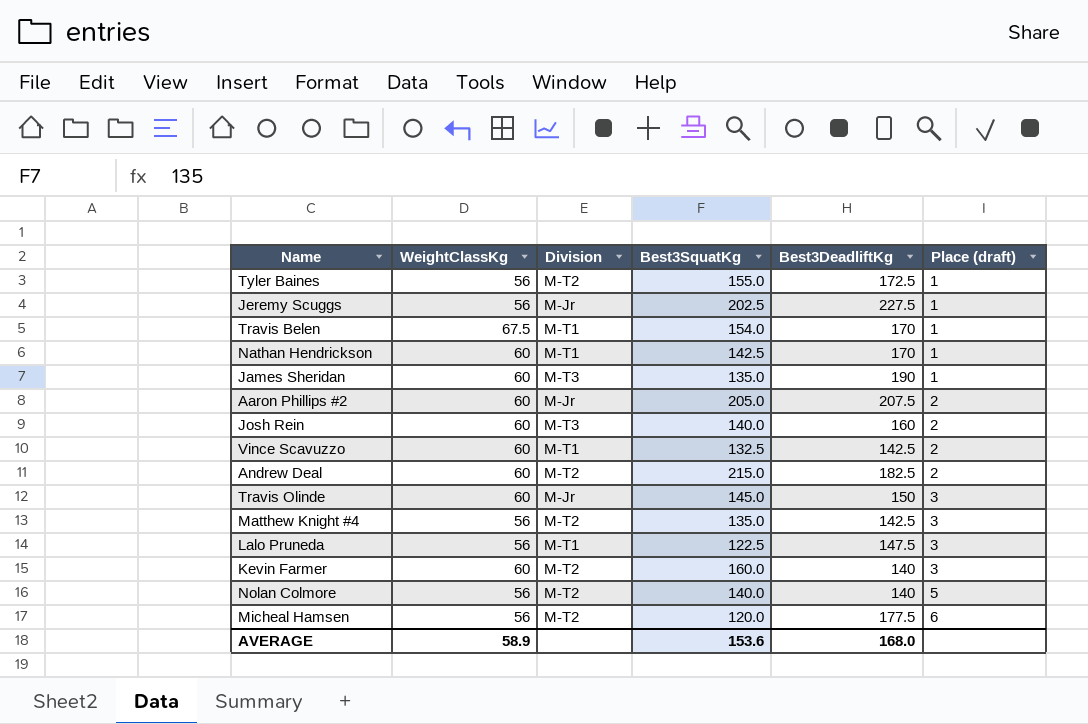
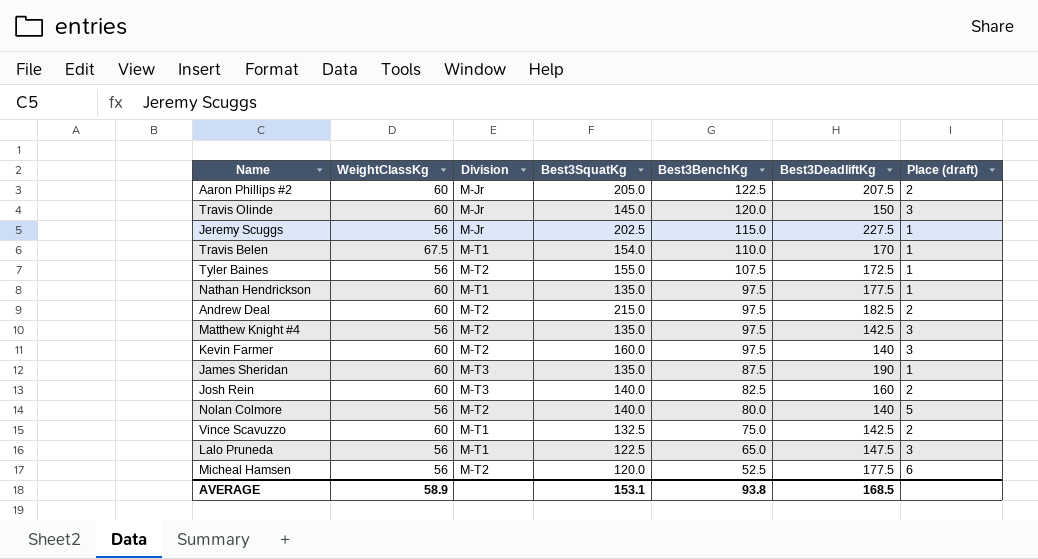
row order: Place (draft) ascending -> Best3BenchKg descending
column Best3BenchKg | position: none -> 5
Nathan Hendrickson | Best3SquatKg: 142.5 -> 135.0
Nathan Hendrickson | Best3DeadliftKg: 170 -> 177.5
AVERAGE | Best3SquatKg: 153.6 -> 153.1
AVERAGE | Best3DeadliftKg: 168.0 -> 168.5

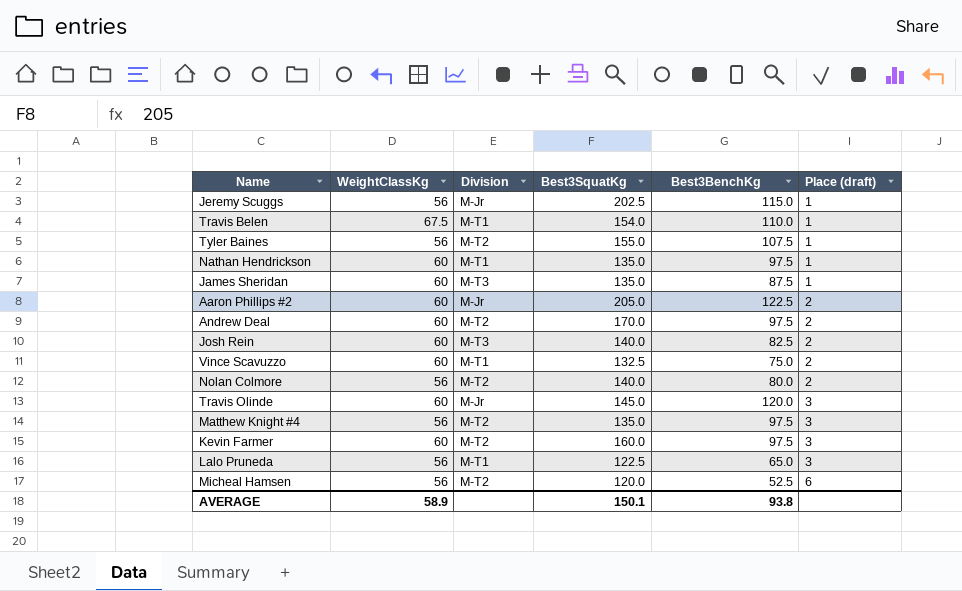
row order: Best3BenchKg descending -> Place (draft) ascending
column Best3DeadliftKg | position: 6 -> none
Andrew Deal | Best3SquatKg: 215.0 -> 170.0
Nolan Colmore | Place (draft): 5 -> 2
AVERAGE | Best3SquatKg: 153.1 -> 150.1

